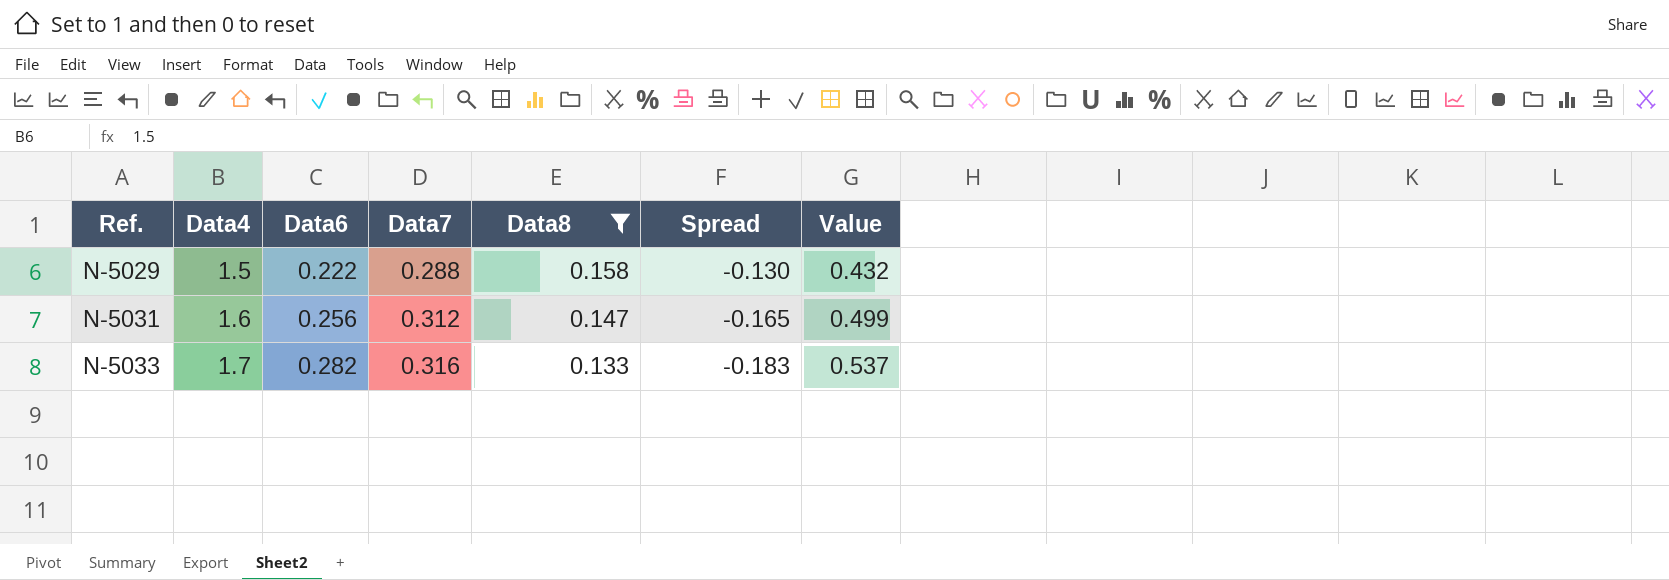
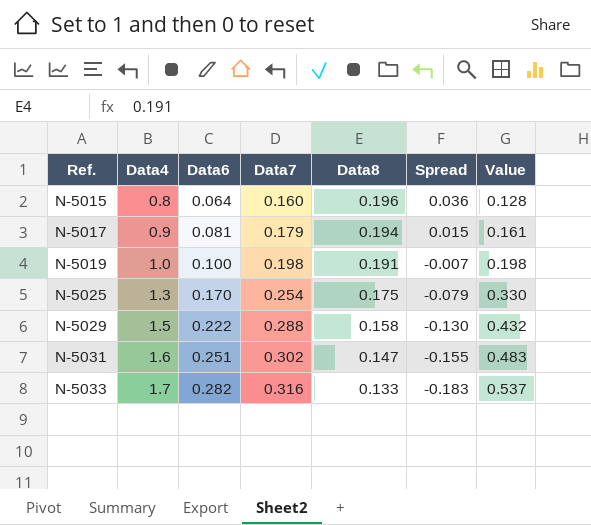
filter: Data8 <= 0.158 -> none
N-5031 | Data6: 0.256 -> 0.251
N-5031 | Data7: 0.312 -> 0.302
N-5031 | Spread: -0.165 -> -0.155
N-5031 | Value: 0.499 -> 0.483

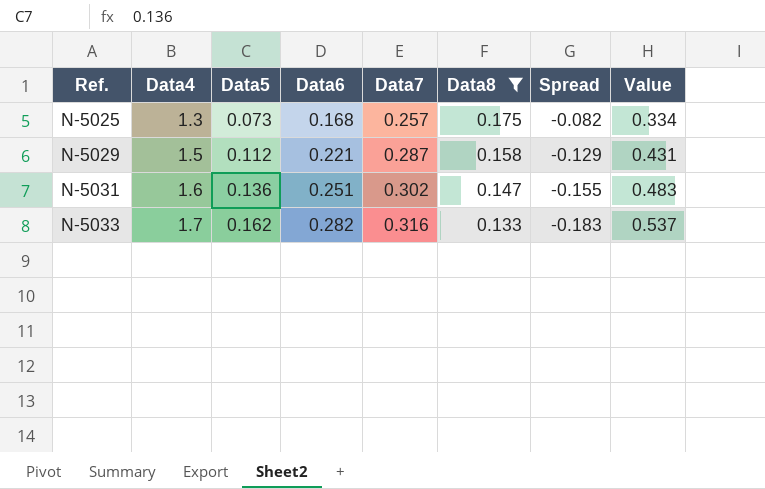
filter: none -> Data8 <= 0.175
column Data5 | position: none -> 3
N-5025 | Data6: 0.170 -> 0.168
N-5025 | Data7: 0.254 -> 0.257
N-5025 | Spread: -0.079 -> -0.082
N-5025 | Value: 0.330 -> 0.334
N-5029 | Data6: 0.222 -> 0.221
N-5029 | Data7: 0.288 -> 0.287
N-5029 | Spread: -0.130 -> -0.129
N-5029 | Value: 0.432 -> 0.431

